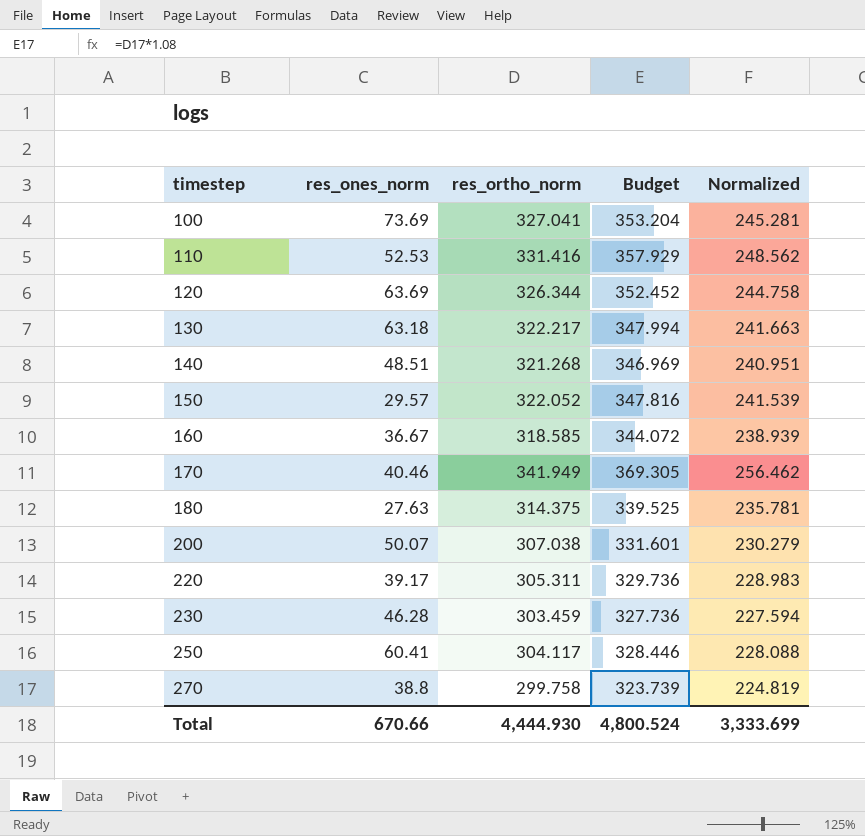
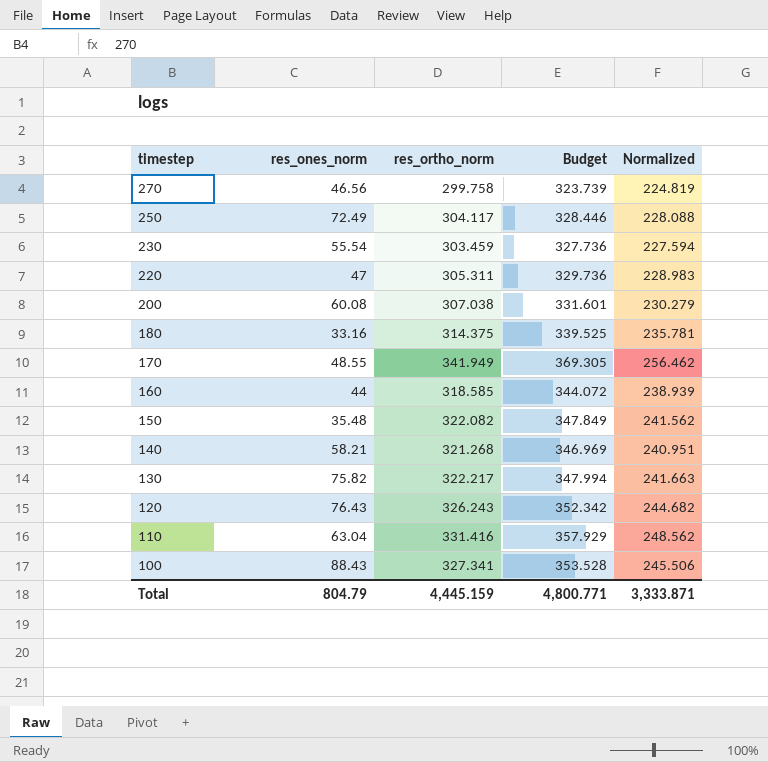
row order: timestep ascending -> timestep descending
270 | res_ones_norm: 38.8 -> 46.56
250 | res_ones_norm: 60.41 -> 72.49
230 | res_ones_norm: 46.28 -> 55.54
220 | res_ones_norm: 39.17 -> 47
200 | res_ones_norm: 50.07 -> 60.08
180 | res_ones_norm: 27.63 -> 33.16
170 | res_ones_norm: 40.46 -> 48.55
160 | res_ones_norm: 36.67 -> 44
150 | res_ones_norm: 29.57 -> 35.48
150 | res_ortho_norm: 322.052 -> 322.082
150 | Budget: 347.816 -> 347.849
150 | Normalized: 241.539 -> 241.562
140 | res_ones_norm: 48.51 -> 58.21
130 | res_ones_norm: 63.18 -> 75.82
120 | res_ones_norm: 63.69 -> 76.43
120 | res_ortho_norm: 326.344 -> 326.243
120 | Budget: 352.452 -> 352.342
120 | Normalized: 244.758 -> 244.682
110 | res_ones_norm: 52.53 -> 63.04
100 | res_ones_norm: 73.69 -> 88.43
100 | res_ortho_norm: 327.041 -> 327.341
100 | Budget: 353.204 -> 353.528
100 | Normalized: 245.281 -> 245.506
Total | res_ones_norm: 670.66 -> 804.79
Total | res_ortho_norm: 4,444.930 -> 4,445.159
Total | Budget: 4,800.524 -> 4,800.771
Total | Normalized: 3,333.699 -> 3,333.871

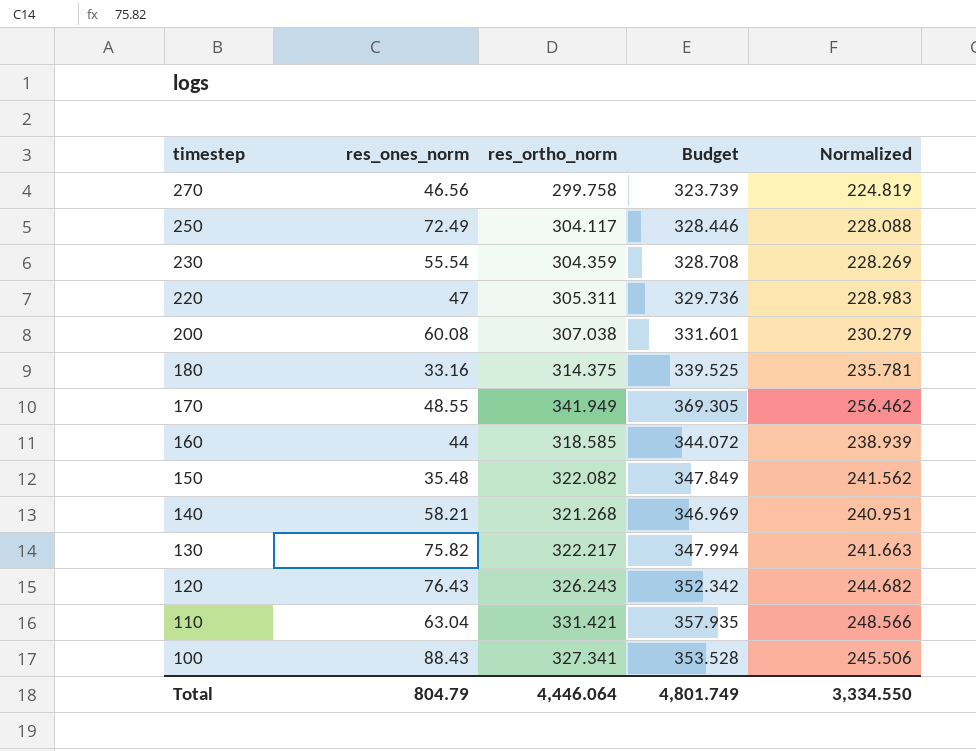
230 | res_ortho_norm: 303.459 -> 304.359
230 | Budget: 327.736 -> 328.708
230 | Normalized: 227.594 -> 228.269
110 | res_ortho_norm: 331.416 -> 331.421
110 | Budget: 357.929 -> 357.935
110 | Normalized: 248.562 -> 248.566
Total | res_ortho_norm: 4,445.159 -> 4,446.064
Total | Budget: 4,800.771 -> 4,801.749
Total | Normalized: 3,333.871 -> 3,334.550

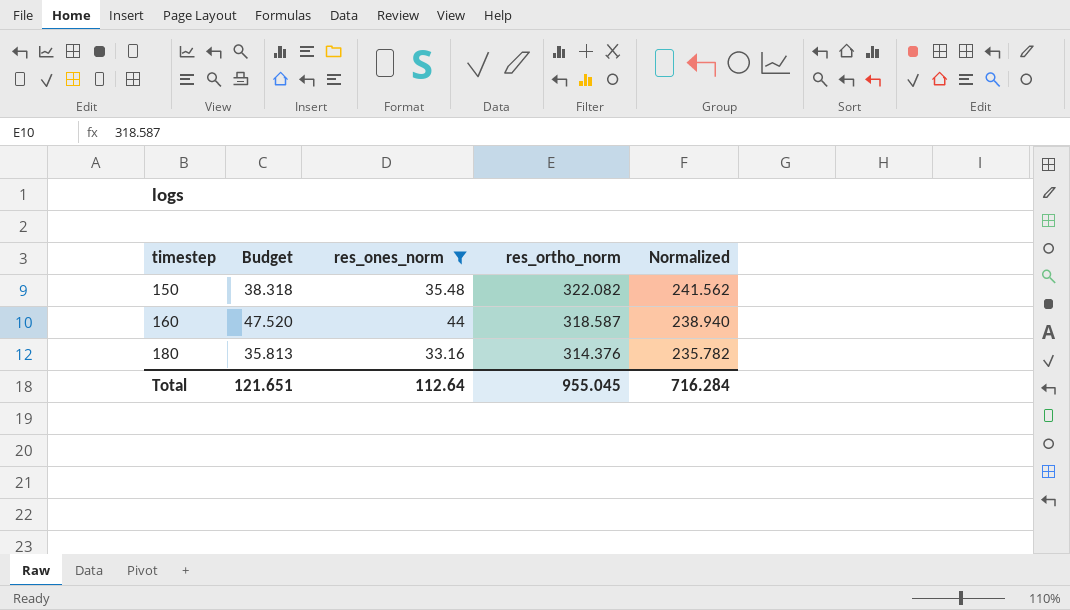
filter: none -> res_ones_norm <= 44
row order: timestep descending -> timestep ascending
column Budget | formula: [res_ortho_norm] * 1.08 -> [res_ones_norm] * 1.08
column Budget | position: 4 -> 2
160 | res_ortho_norm: 318.585 -> 318.587
160 | Normalized: 238.939 -> 238.940
180 | res_ortho_norm: 314.375 -> 314.376
180 | Normalized: 235.781 -> 235.782
Total | Budget: 4,801.749 -> 121.651
Total | res_ones_norm: 804.79 -> 112.64
Total | res_ortho_norm: 4,446.064 -> 955.045
Total | Normalized: 3,334.550 -> 716.284

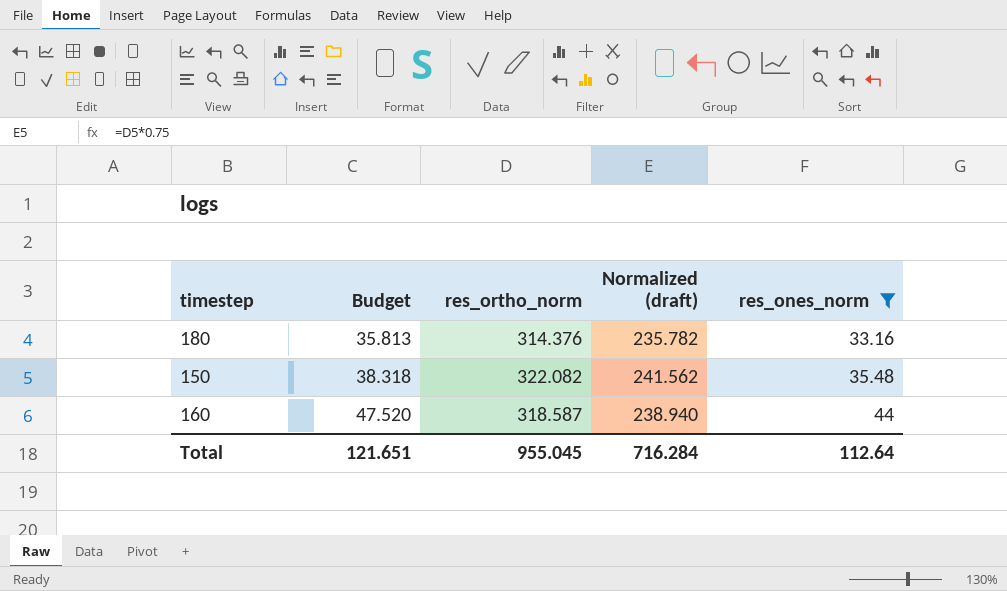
row order: timestep ascending -> Budget ascending
column name: Normalized -> Normalized (draft)
column res_ones_norm | position: 3 -> 5

